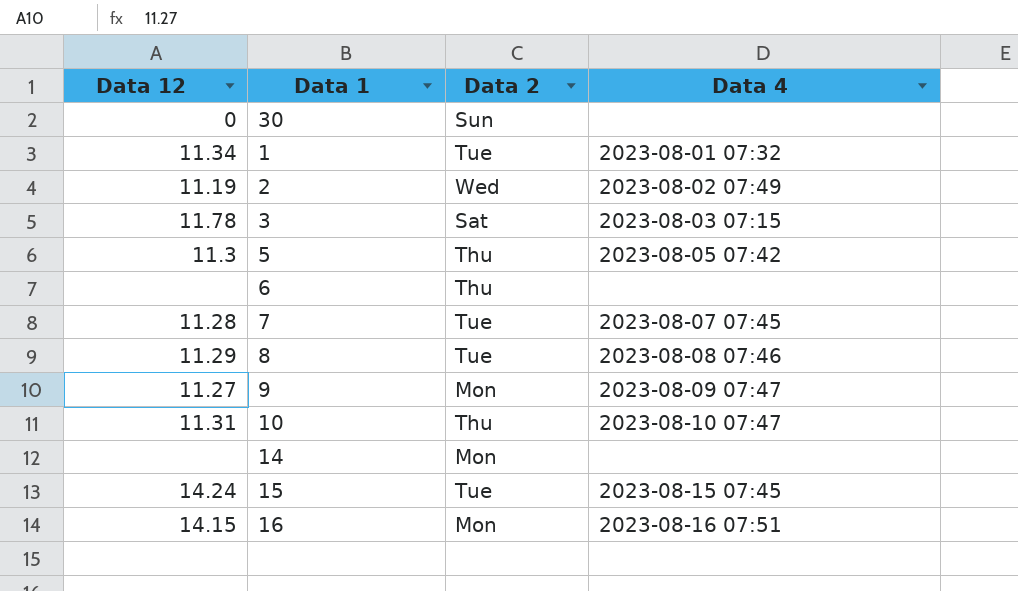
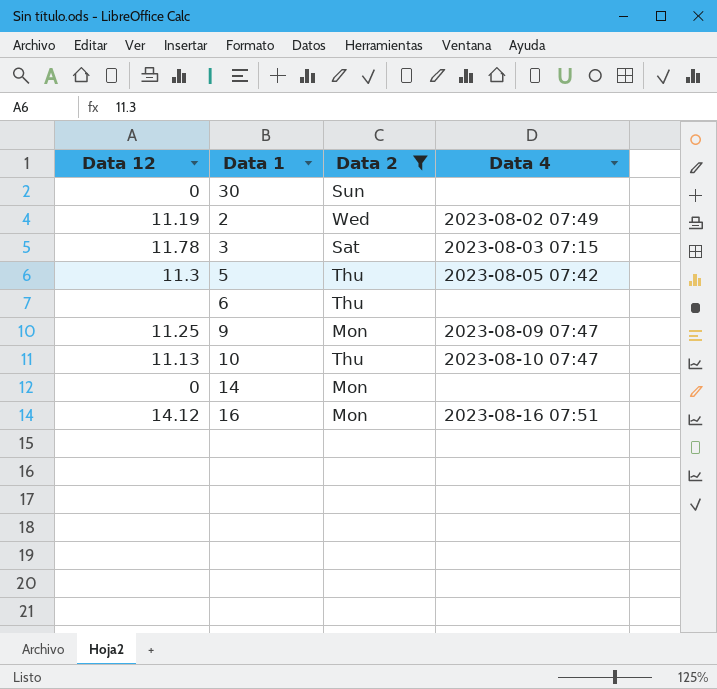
filter: none -> Data 2 != Tue
9 | Data 12: 11.27 -> 11.25
10 | Data 12: 11.31 -> 11.13
14 | Data 12: none -> 0
16 | Data 12: 14.15 -> 14.12

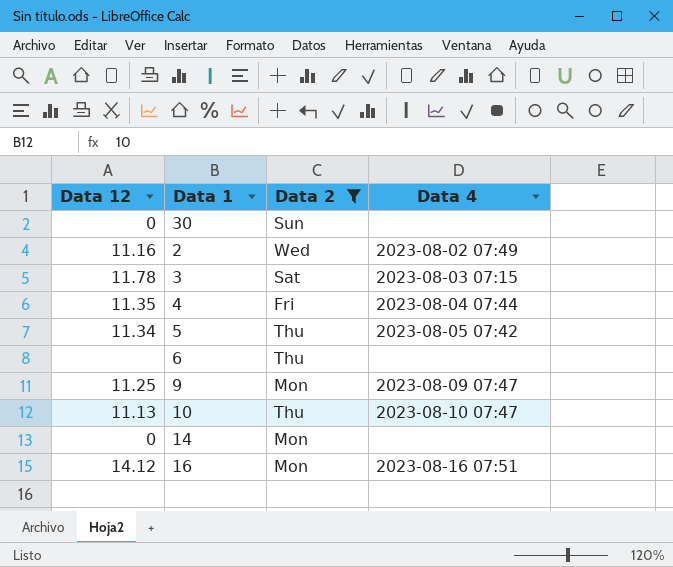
2 | Data 12: 11.19 -> 11.16
row 4: none -> 11.35 | Fri | 2023-08-04 07:44
5 | Data 12: 11.3 -> 11.34

